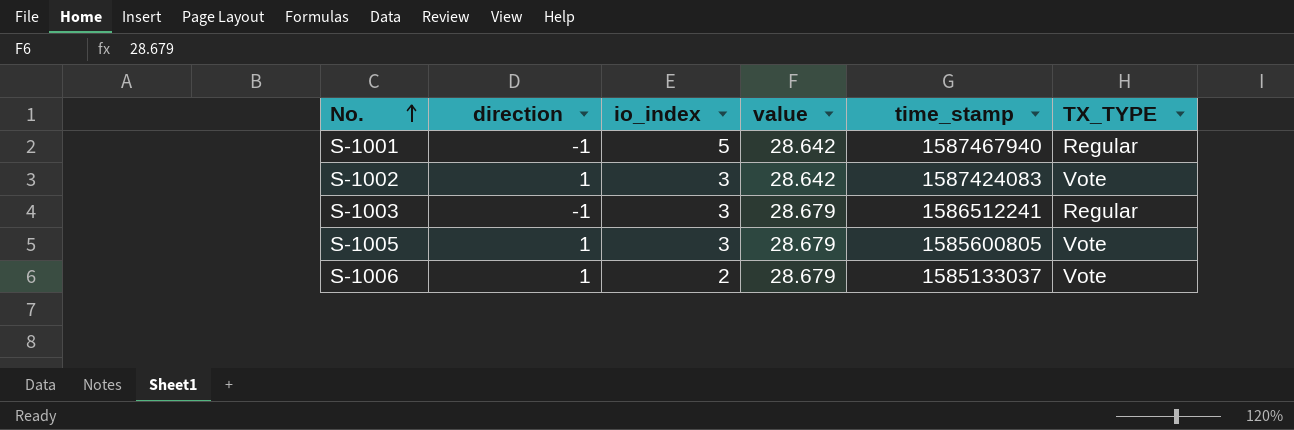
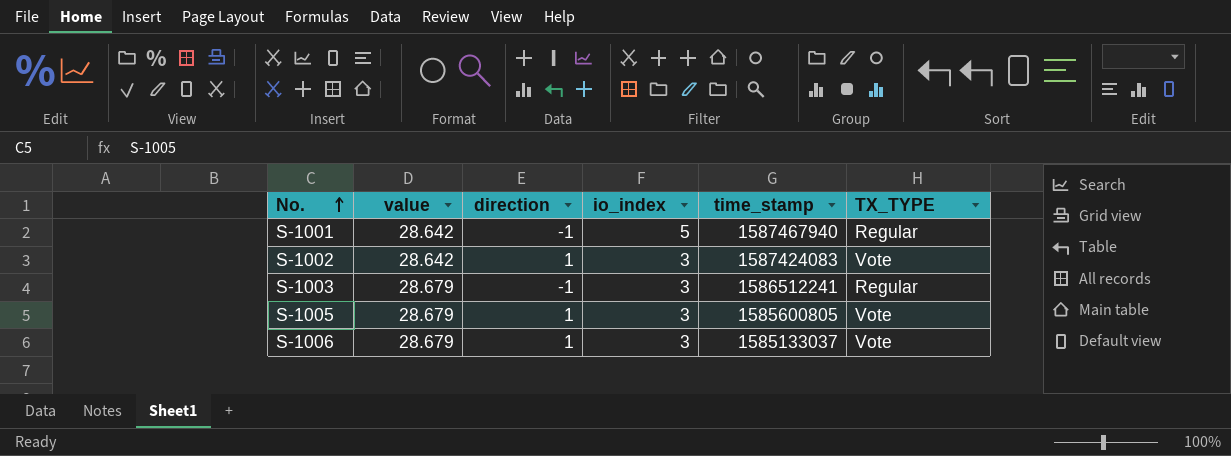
column value | position: 4 -> 2
S-1006 | io_index: 2 -> 3

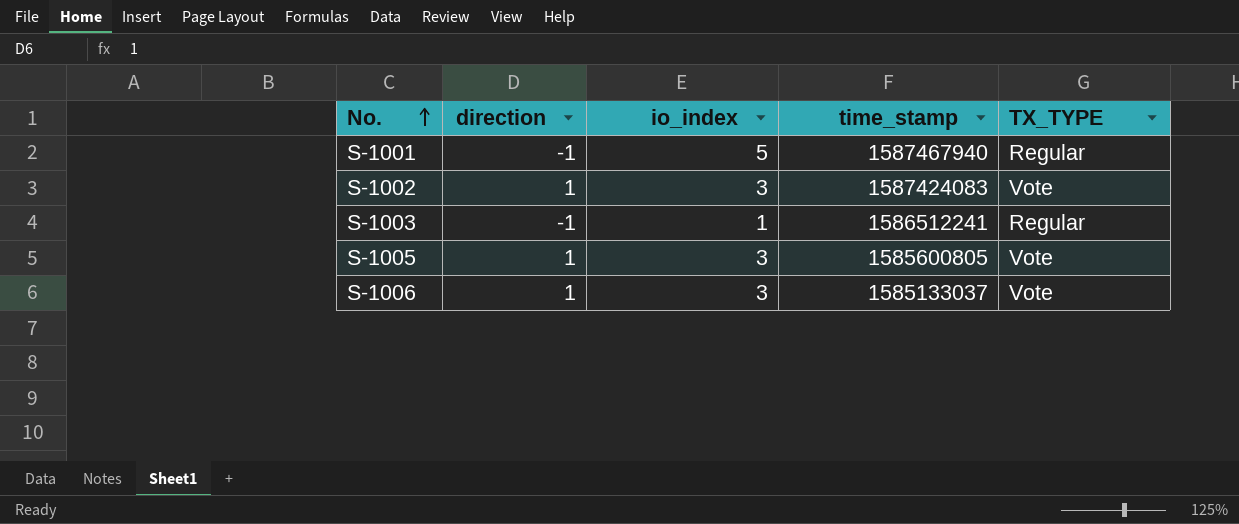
column value | position: 2 -> none
S-1003 | io_index: 3 -> 1

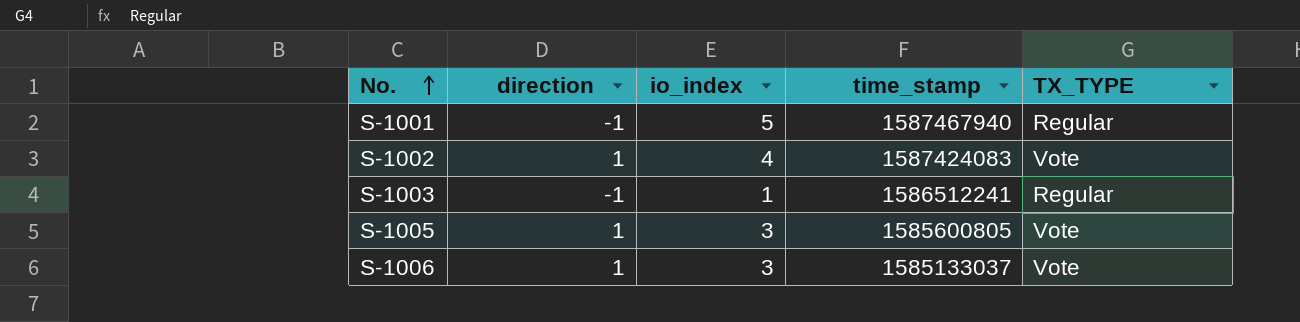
S-1002 | io_index: 3 -> 4

